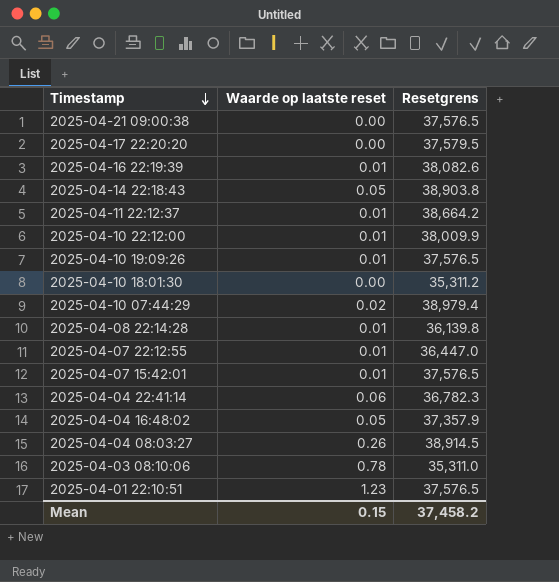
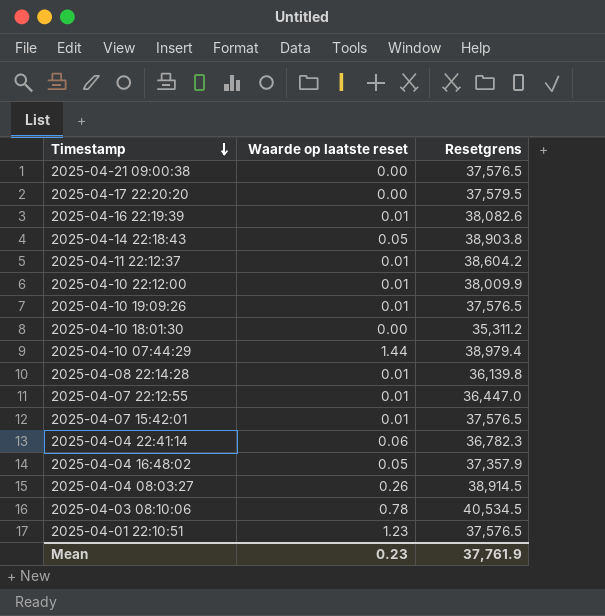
2025-04-11 22:12:37 | Resetgrens: 38,664.2 -> 38,604.2
2025-04-10 07:44:29 | Waarde op laatste reset: 0.02 -> 1.44
2025-04-03 08:10:06 | Resetgrens: 35,311.0 -> 40,534.5
Mean | Waarde op laatste reset: 0.15 -> 0.23
Mean | Resetgrens: 37,458.2 -> 37,761.9

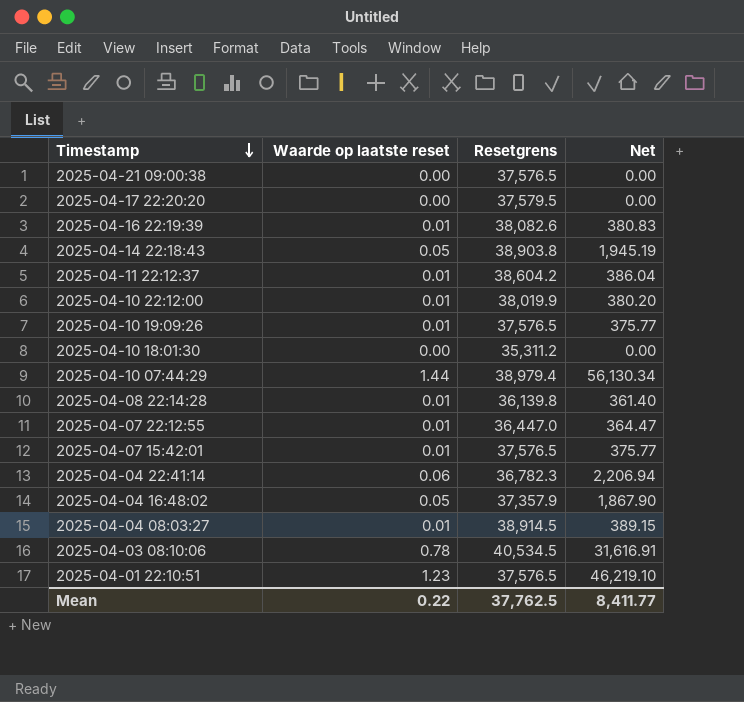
column Net | formula: none -> [Waarde op laatste reset] * [Resetgrens]
2025-04-10 22:12:00 | Resetgrens: 38,009.9 -> 38,019.9
2025-04-04 08:03:27 | Waarde op laatste reset: 0.26 -> 0.01
Mean | Waarde op laatste reset: 0.23 -> 0.22
Mean | Resetgrens: 37,761.9 -> 37,762.5

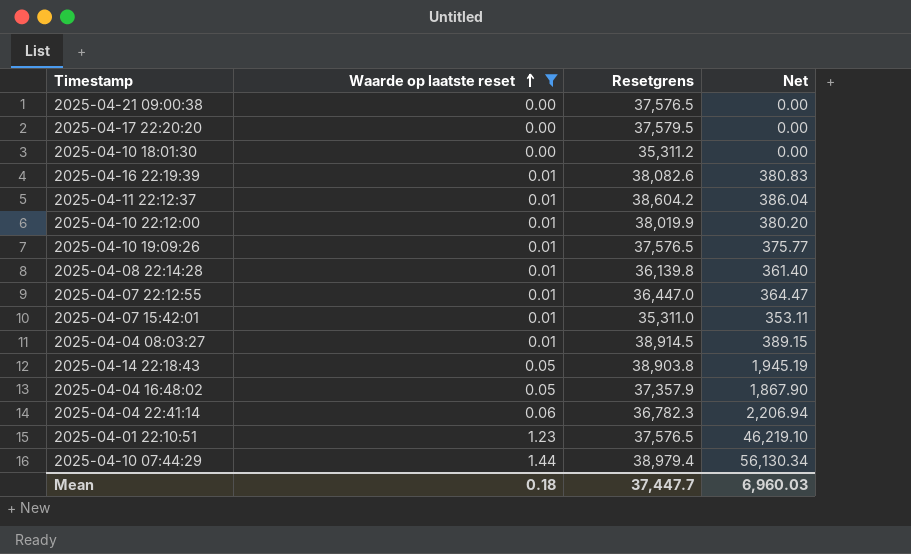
filter: none -> Waarde op laatste reset != 0.78
row order: Timestamp descending -> Waarde op laatste reset ascending
2025-04-07 15:42:01 | Resetgrens: 37,576.5 -> 35,311.0
2025-04-07 15:42:01 | Net: 375.77 -> 353.11
Mean | Waarde op laatste reset: 0.22 -> 0.18
Mean | Resetgrens: 37,762.5 -> 37,447.7
Mean | Net: 8,411.77 -> 6,960.03

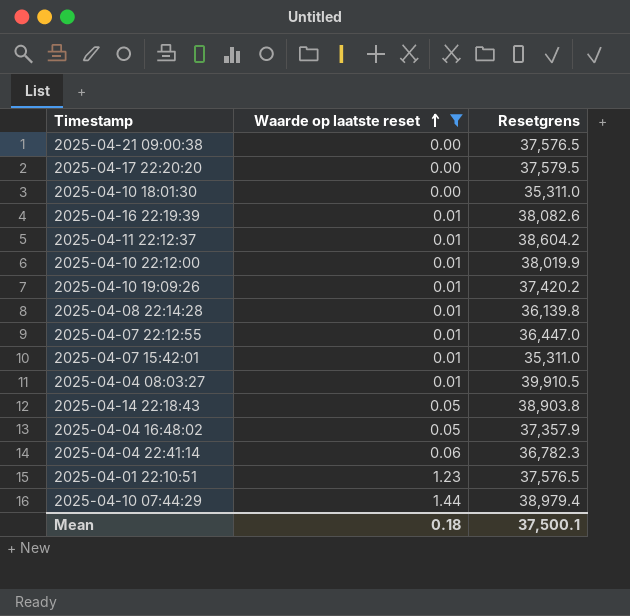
column Net | formula: [Waarde op laatste reset] * [Resetgrens] -> none
2025-04-10 18:01:30 | Resetgrens: 35,311.2 -> 35,311.0
2025-04-10 19:09:26 | Resetgrens: 37,576.5 -> 37,420.2
2025-04-04 08:03:27 | Resetgrens: 38,914.5 -> 39,910.5
Mean | Resetgrens: 37,447.7 -> 37,500.1

